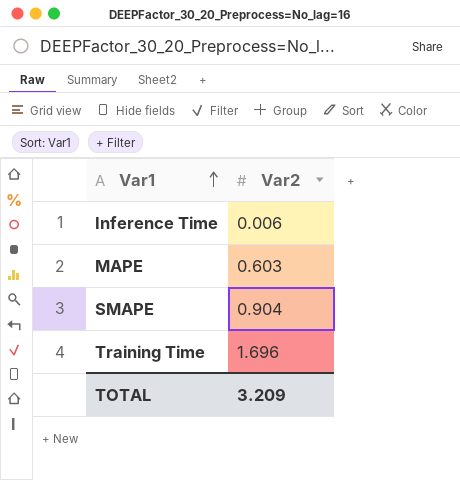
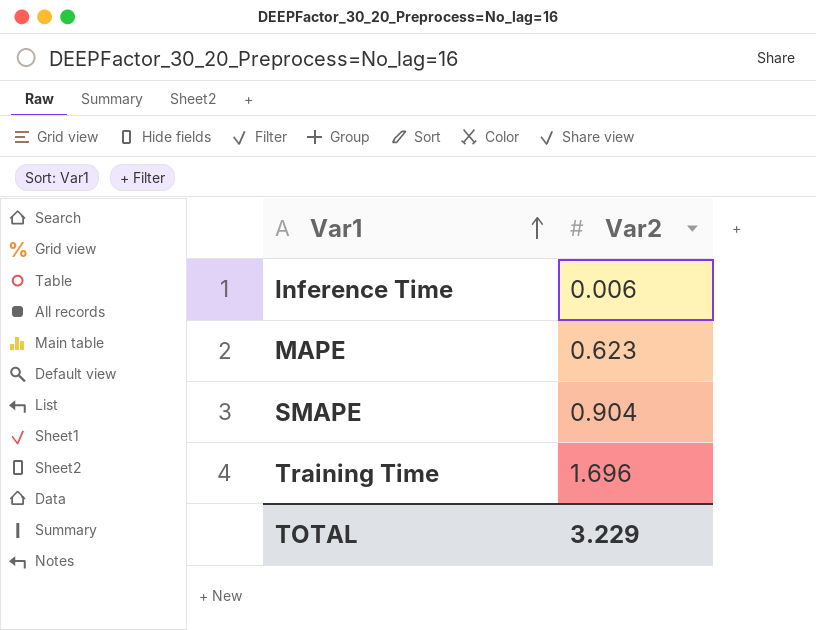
MAPE | Var2: 0.603 -> 0.623
TOTAL | Var2: 3.209 -> 3.229

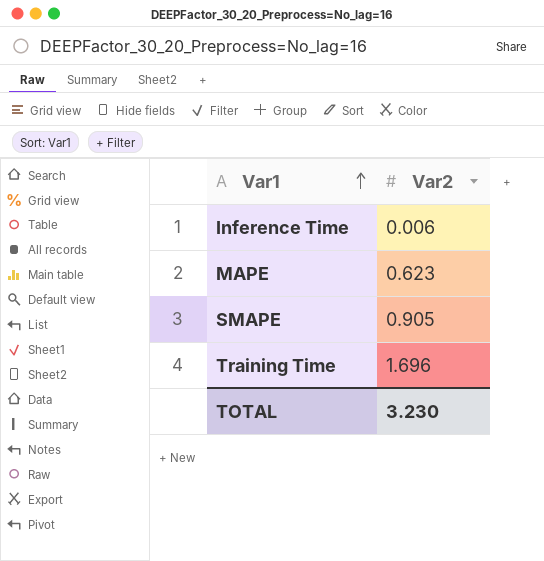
SMAPE | Var2: 0.904 -> 0.905
TOTAL | Var2: 3.229 -> 3.230

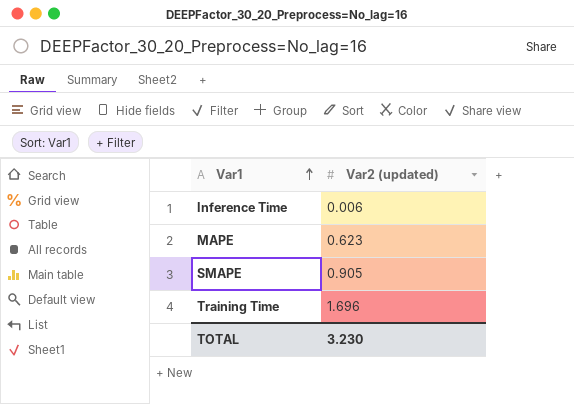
column name: Var2 -> Var2 (updated)

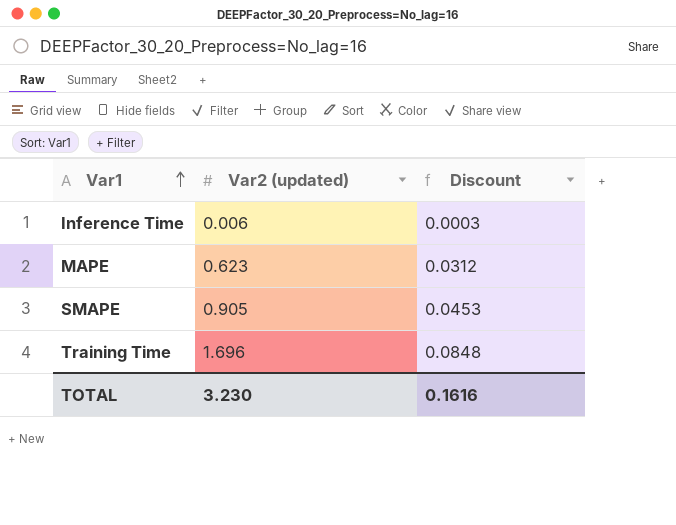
column Discount | formula: none -> [Var2 (updated)] * 0.05

